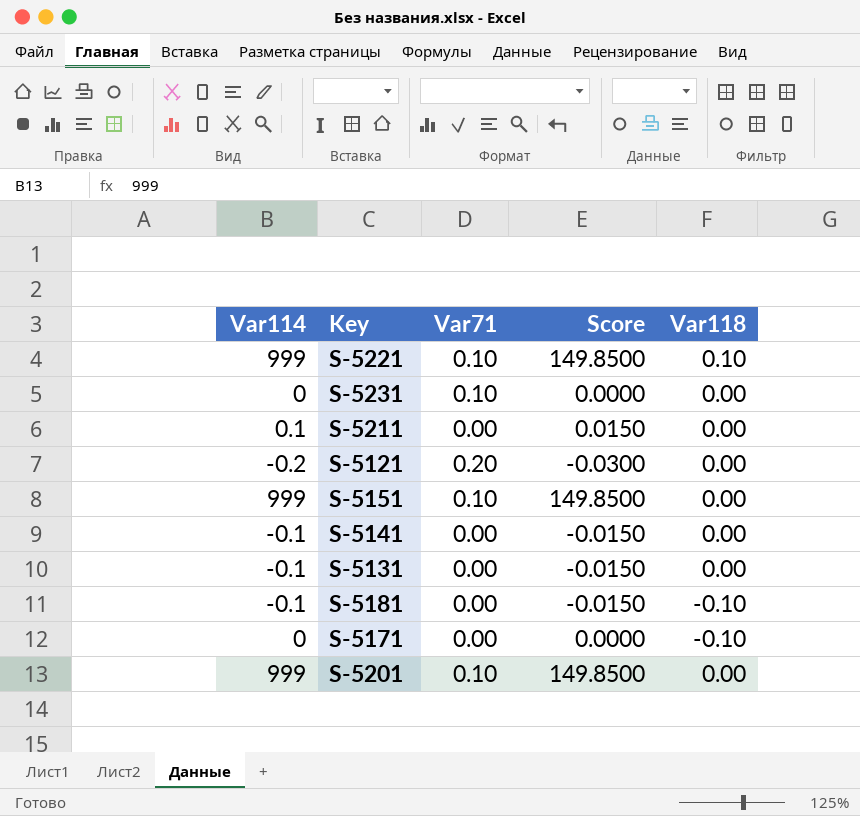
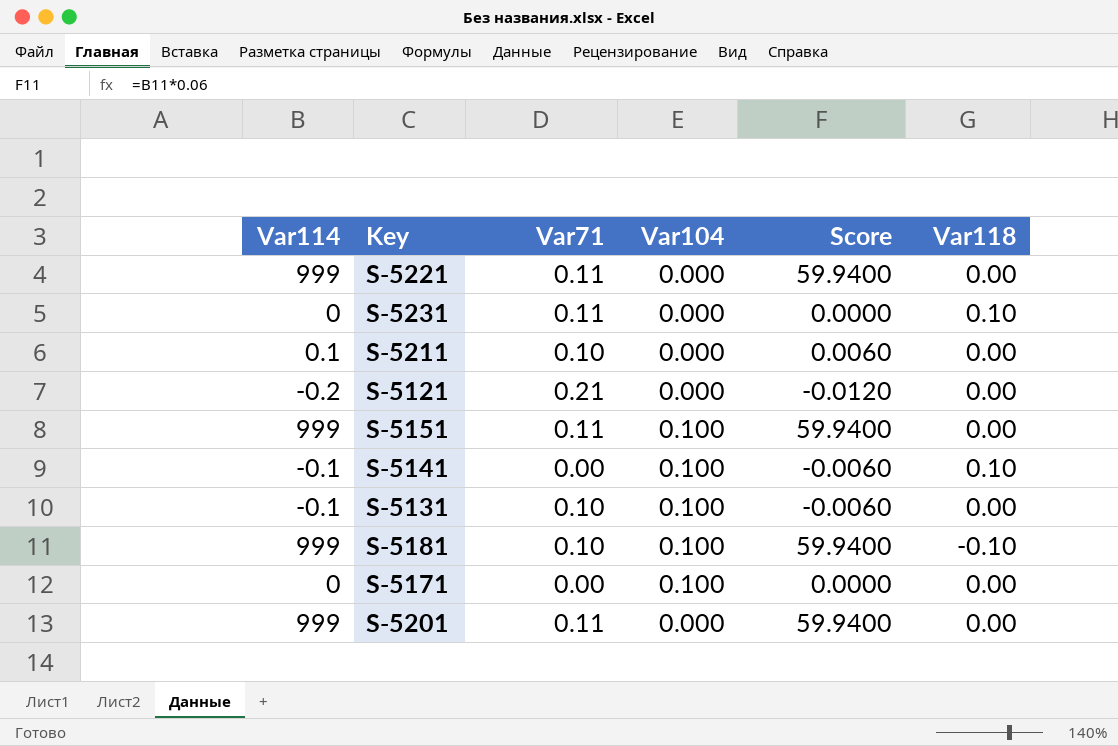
column Var104 | position: none -> 4
column Score | formula: [Var114] * 0.15 -> [Var114] * 0.06
S-5221 | Var71: 0.10 -> 0.11
S-5221 | Var118: 0.10 -> 0.00
S-5231 | Var71: 0.10 -> 0.11
S-5231 | Var118: 0.00 -> 0.10
S-5211 | Var71: 0.00 -> 0.10
S-5121 | Var71: 0.20 -> 0.21
S-5151 | Var71: 0.10 -> 0.11
S-5141 | Var118: 0.00 -> 0.10
S-5131 | Var71: 0.00 -> 0.10
S-5181 | Var114: -0.1 -> 999
S-5181 | Var71: 0.00 -> 0.10
S-5171 | Var118: -0.10 -> 0.00
S-5201 | Var71: 0.10 -> 0.11

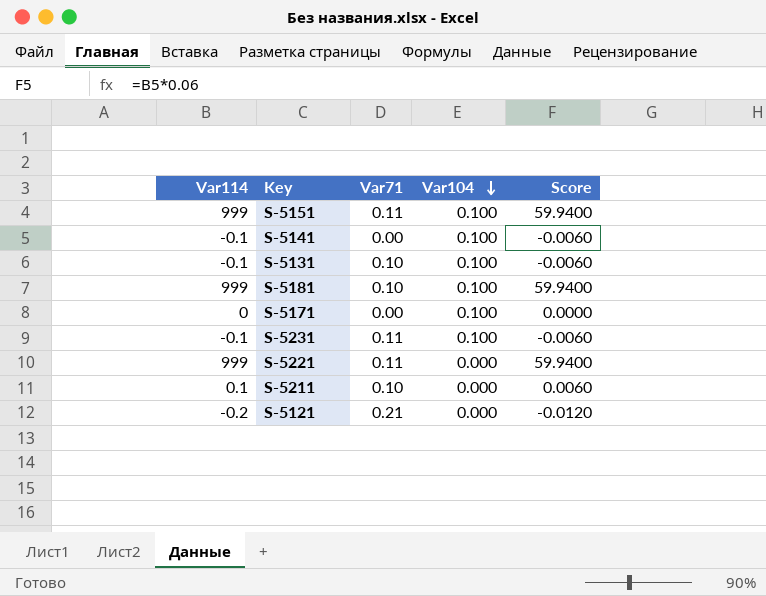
row order: none -> Var104 descending
column Var118 | position: 6 -> none
row S-5201: 999 | 0.11 | 0.000 | 59.9400 | 0.00 -> none
S-5231 | Var114: 0 -> -0.1
S-5231 | Var104: 0.000 -> 0.100
S-5231 | Score: 0.0000 -> -0.0060

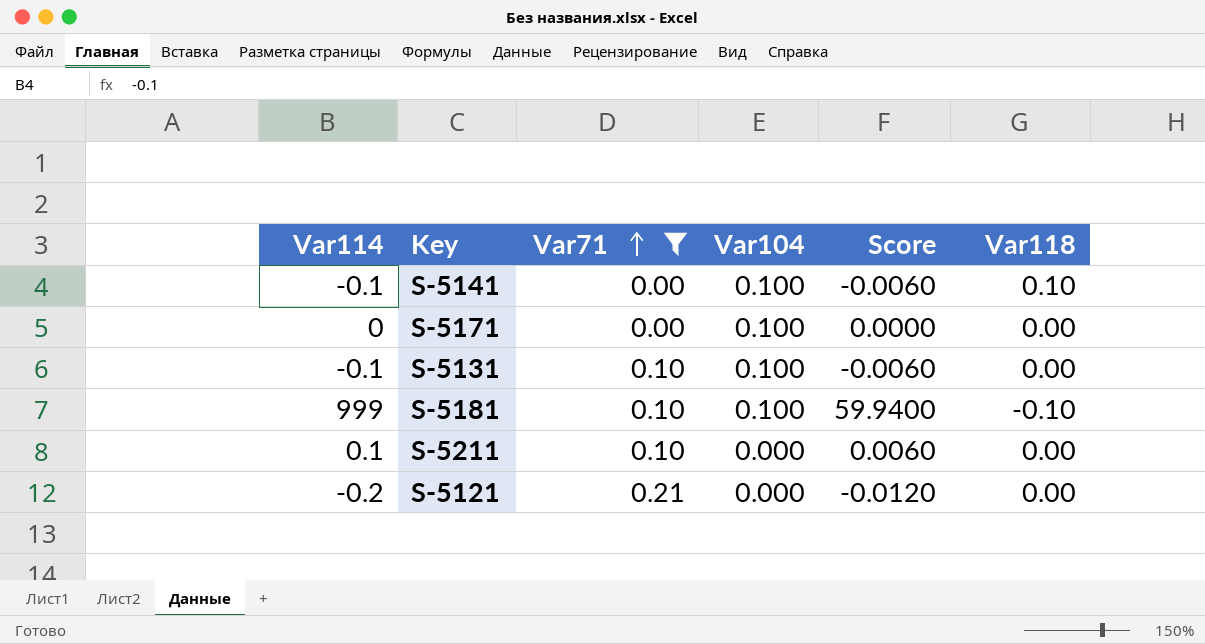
filter: none -> Var71 != 0.11
row order: Var104 descending -> Var71 ascending
column Var118 | position: none -> 6

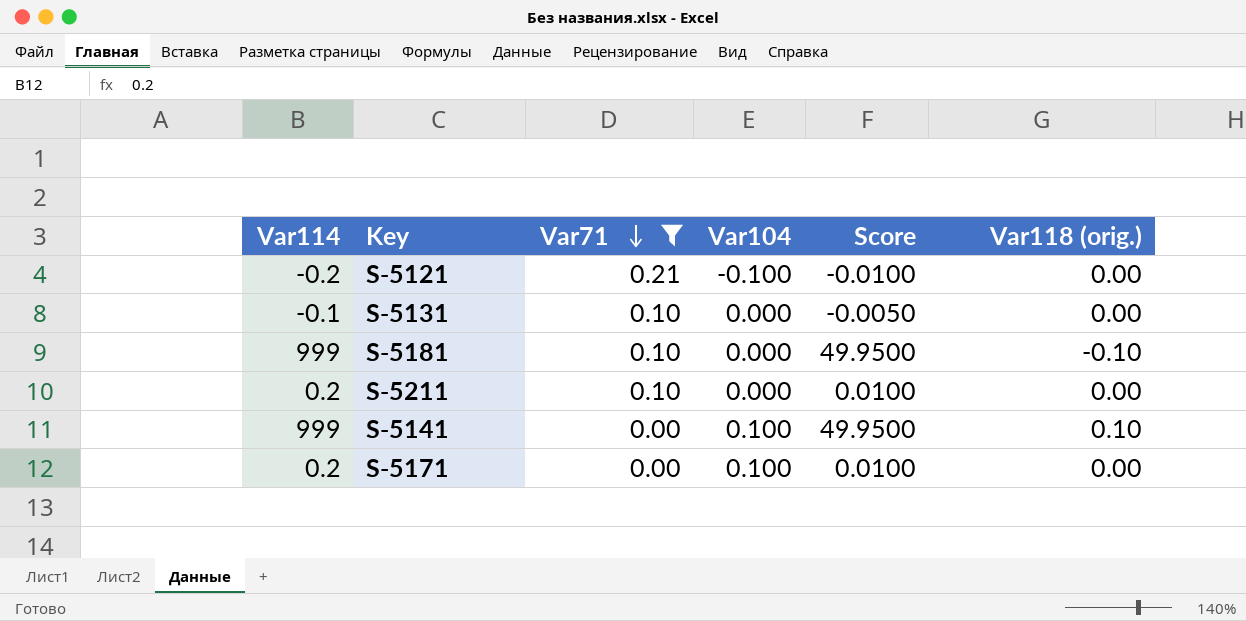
row order: Var71 ascending -> Var71 descending
column Score | formula: [Var114] * 0.06 -> [Var114] * 0.05
column name: Var118 -> Var118 (orig.)
S-5121 | Var104: 0.000 -> -0.100
S-5131 | Var104: 0.100 -> 0.000
S-5181 | Var104: 0.100 -> 0.000
S-5211 | Var114: 0.1 -> 0.2
S-5141 | Var114: -0.1 -> 999
S-5171 | Var114: 0 -> 0.2

